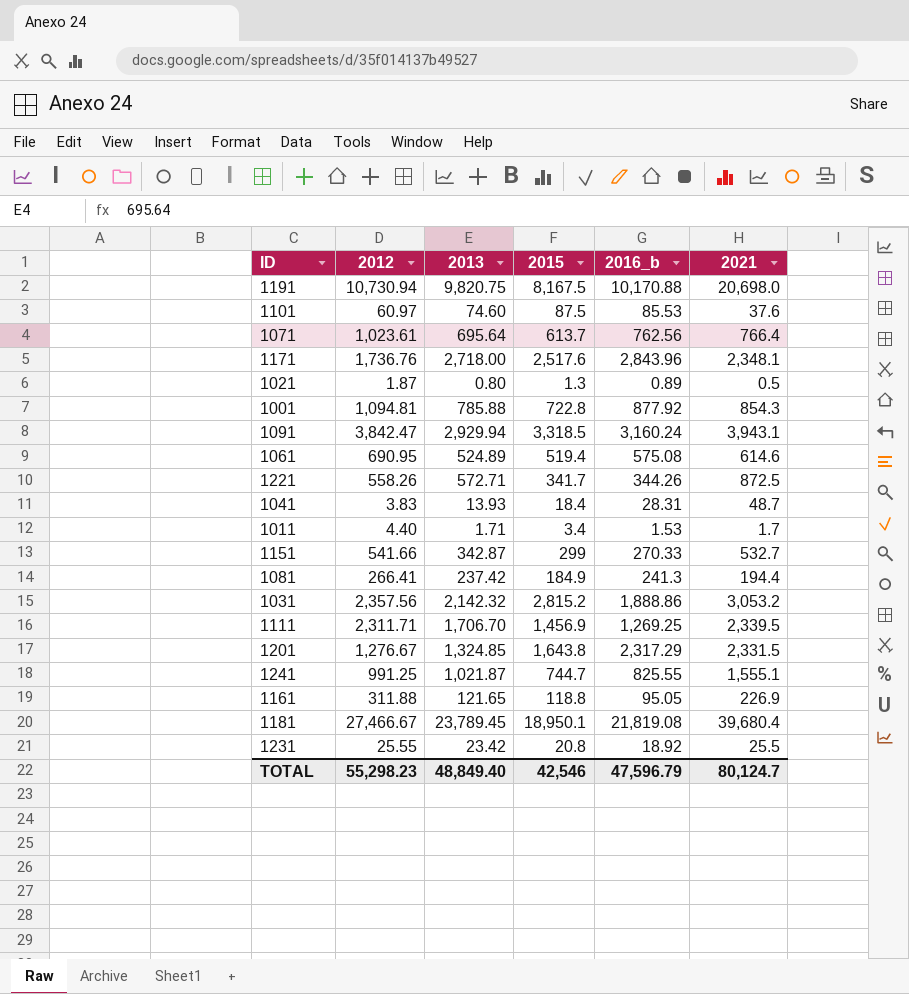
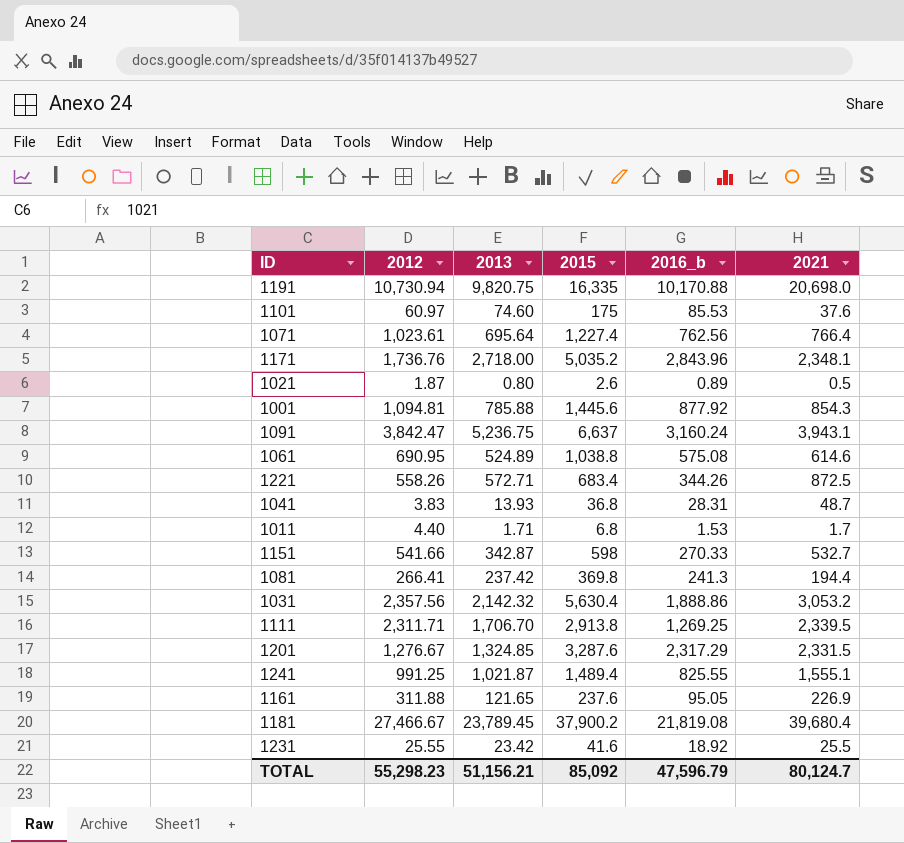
1191 | 2015: 8,167.5 -> 16,335
1101 | 2015: 87.5 -> 175
1071 | 2015: 613.7 -> 1,227.4
1171 | 2015: 2,517.6 -> 5,035.2
1021 | 2015: 1.3 -> 2.6
1001 | 2015: 722.8 -> 1,445.6
1091 | 2013: 2,929.94 -> 5,236.75
1091 | 2015: 3,318.5 -> 6,637
1061 | 2015: 519.4 -> 1,038.8
1221 | 2015: 341.7 -> 683.4
1041 | 2015: 18.4 -> 36.8
1011 | 2015: 3.4 -> 6.8
1151 | 2015: 299 -> 598
1081 | 2015: 184.9 -> 369.8
1031 | 2015: 2,815.2 -> 5,630.4
1111 | 2015: 1,456.9 -> 2,913.8
1201 | 2015: 1,643.8 -> 3,287.6
1241 | 2015: 744.7 -> 1,489.4
1161 | 2015: 118.8 -> 237.6
1181 | 2015: 18,950.1 -> 37,900.2
1231 | 2015: 20.8 -> 41.6
TOTAL | 2013: 48,849.40 -> 51,156.21
TOTAL | 2015: 42,546 -> 85,092

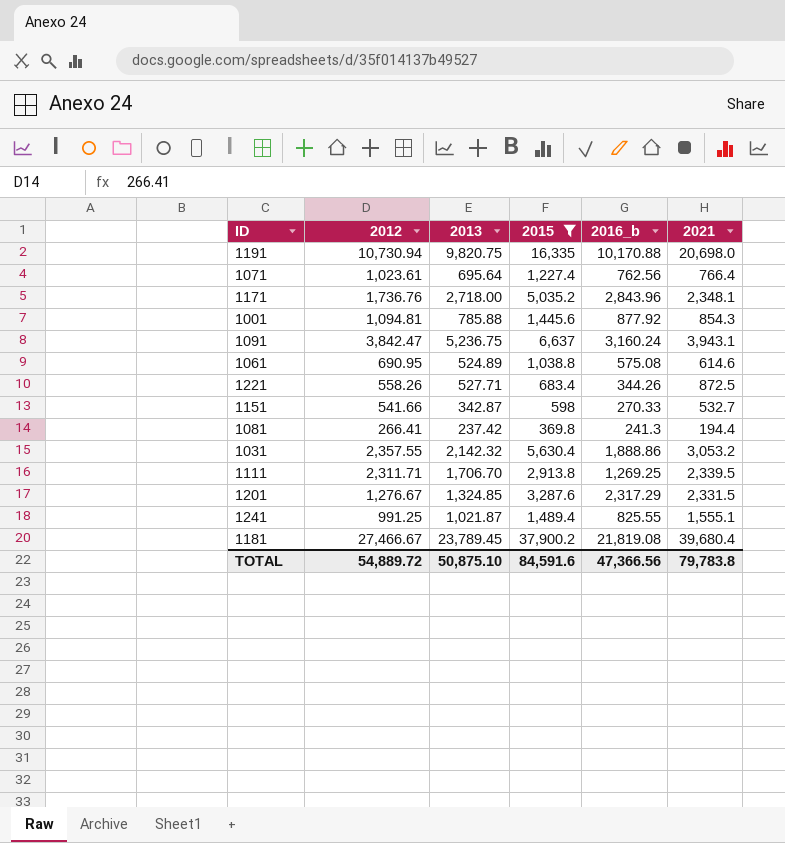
filter: none -> 2015 >= 369.8
1221 | 2013: 572.71 -> 527.71
1031 | 2012: 2,357.56 -> 2,357.55
TOTAL | 2012: 55,298.23 -> 54,889.72
TOTAL | 2013: 51,156.21 -> 50,875.10
TOTAL | 2015: 85,092 -> 84,591.6
TOTAL | 2016_b: 47,596.79 -> 47,366.56
TOTAL | 2021: 80,124.7 -> 79,783.8

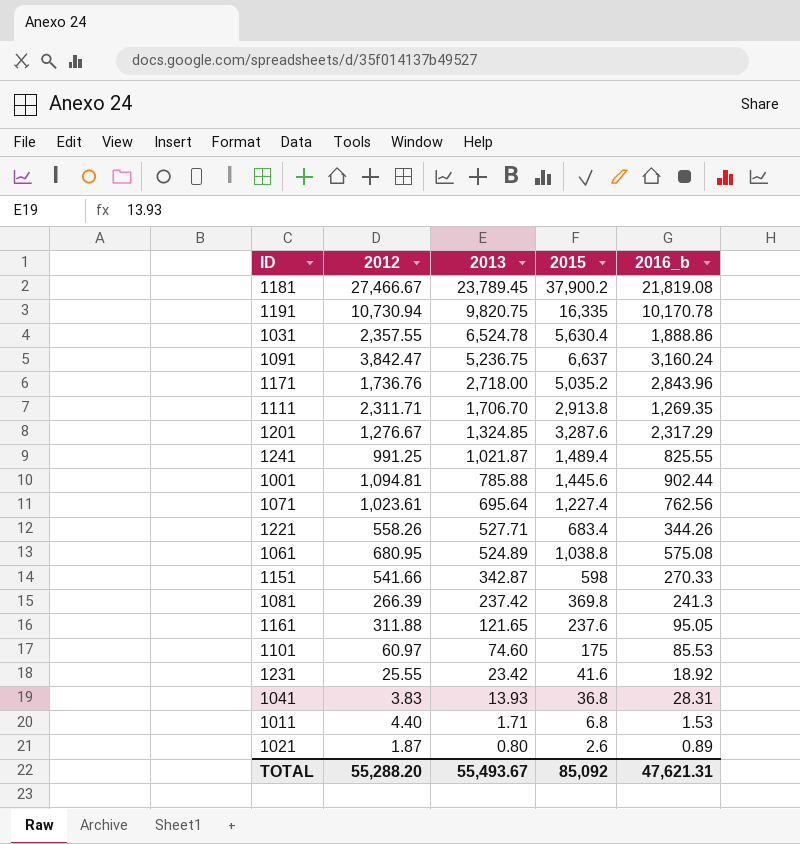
filter: 2015 >= 369.8 -> none
row order: none -> 2013 descending
column 2021 | position: 6 -> none
1191 | 2016_b: 10,170.88 -> 10,170.78
1031 | 2013: 2,142.32 -> 6,524.78
1111 | 2016_b: 1,269.25 -> 1,269.35
1001 | 2016_b: 877.92 -> 902.44
1061 | 2012: 690.95 -> 680.95
1081 | 2012: 266.41 -> 266.39
TOTAL | 2012: 54,889.72 -> 55,288.20
TOTAL | 2013: 50,875.10 -> 55,493.67
TOTAL | 2015: 84,591.6 -> 85,092
TOTAL | 2016_b: 47,366.56 -> 47,621.31

